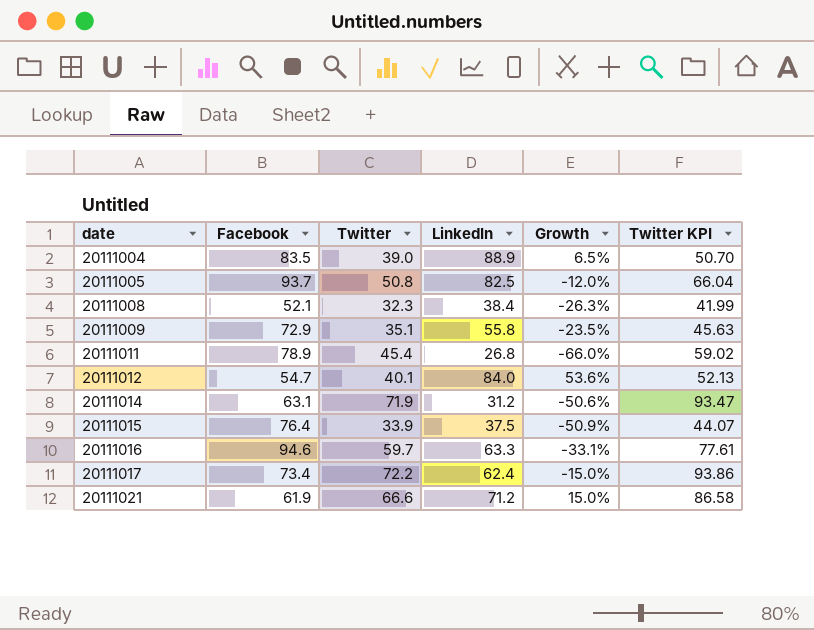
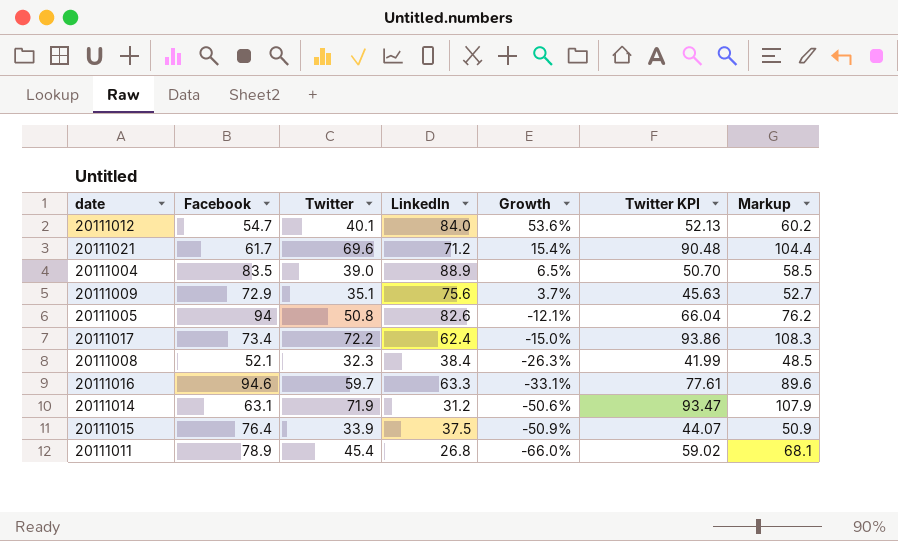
row order: date ascending -> Growth descending
column Markup | formula: none -> [Twitter] * 1.5
20111021 | Facebook: 61.9 -> 61.7
20111021 | Twitter: 66.6 -> 69.6
20111021 | Growth: 15.0% -> 15.4%
20111021 | Twitter KPI: 86.58 -> 90.48
20111009 | LinkedIn: 55.8 -> 75.6
20111009 | Growth: -23.5% -> 3.7%
20111005 | Facebook: 93.7 -> 94
20111005 | LinkedIn: 82.5 -> 82.6
20111005 | Growth: -12.0% -> -12.1%

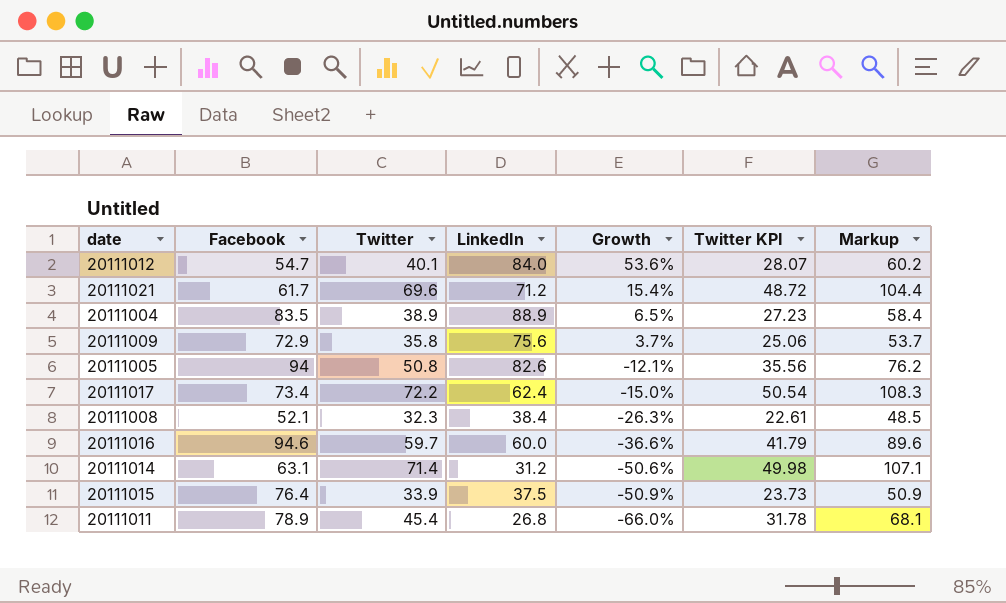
column Twitter KPI | formula: [Twitter] * 1.3 -> [Twitter] * 0.7
20111004 | Twitter: 39.0 -> 38.9
20111004 | Markup: 58.5 -> 58.4
20111009 | Twitter: 35.1 -> 35.8
20111009 | Markup: 52.7 -> 53.7
20111016 | LinkedIn: 63.3 -> 60.0
20111016 | Growth: -33.1% -> -36.6%
20111014 | Twitter: 71.9 -> 71.4
20111014 | Markup: 107.9 -> 107.1

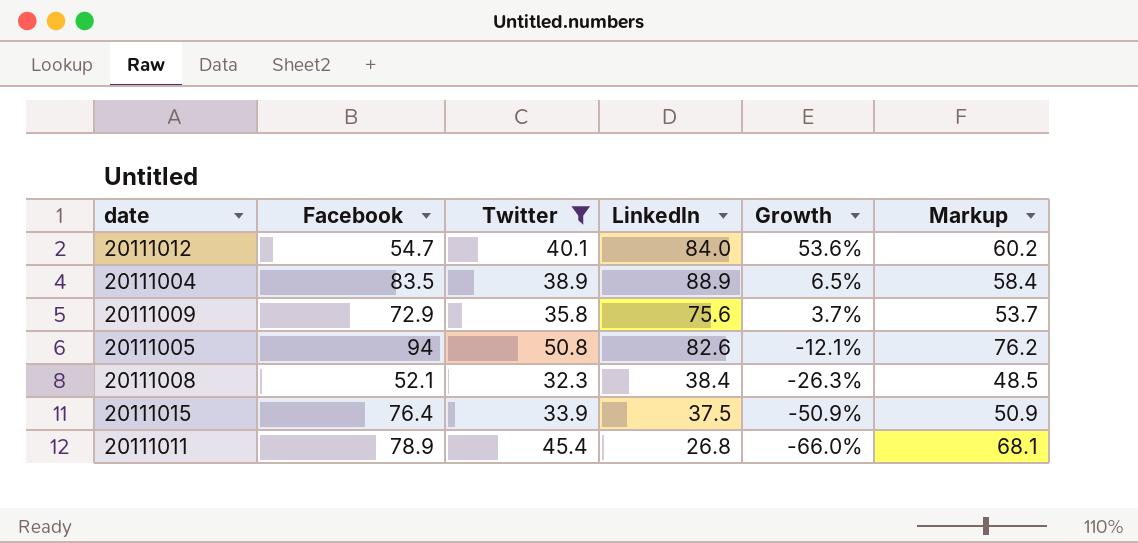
filter: none -> Twitter <= 50.8
column Twitter KPI | formula: [Twitter] * 0.7 -> none

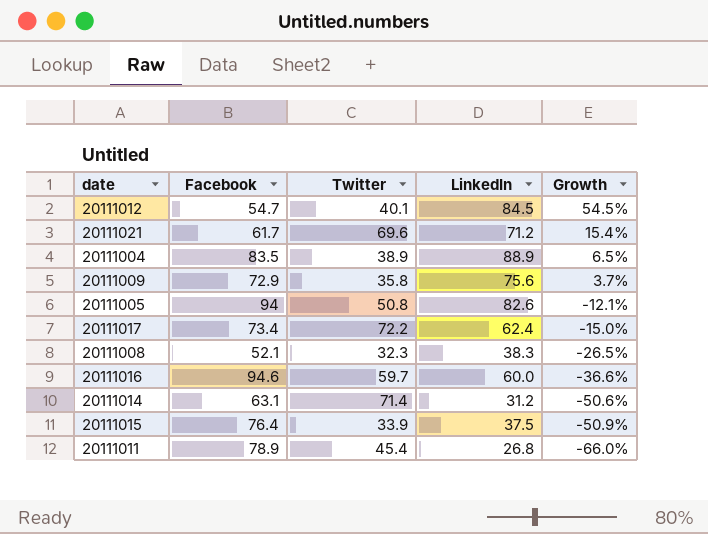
filter: Twitter <= 50.8 -> none
column Markup | formula: [Twitter] * 1.5 -> none
20111012 | LinkedIn: 84.0 -> 84.5
20111012 | Growth: 53.6% -> 54.5%
20111008 | LinkedIn: 38.4 -> 38.3
20111008 | Growth: -26.3% -> -26.5%

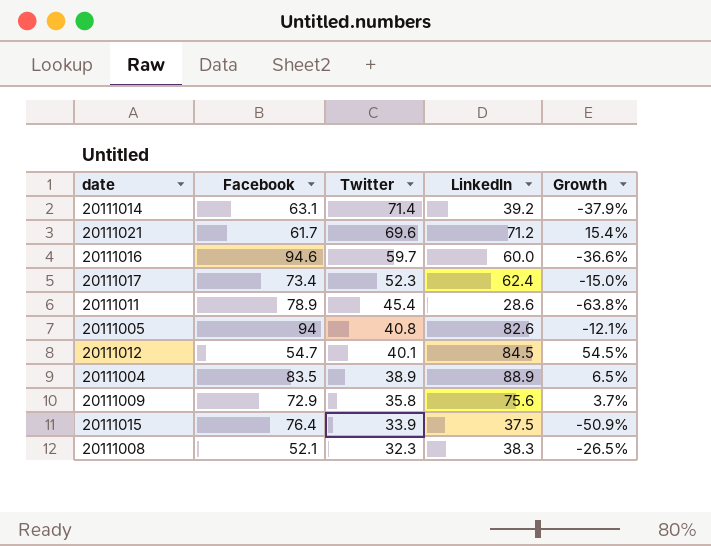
row order: Growth descending -> Twitter descending
20111014 | LinkedIn: 31.2 -> 39.2
20111014 | Growth: -50.6% -> -37.9%
20111017 | Twitter: 72.2 -> 52.3
20111011 | LinkedIn: 26.8 -> 28.6
20111011 | Growth: -66.0% -> -63.8%
20111005 | Twitter: 50.8 -> 40.8

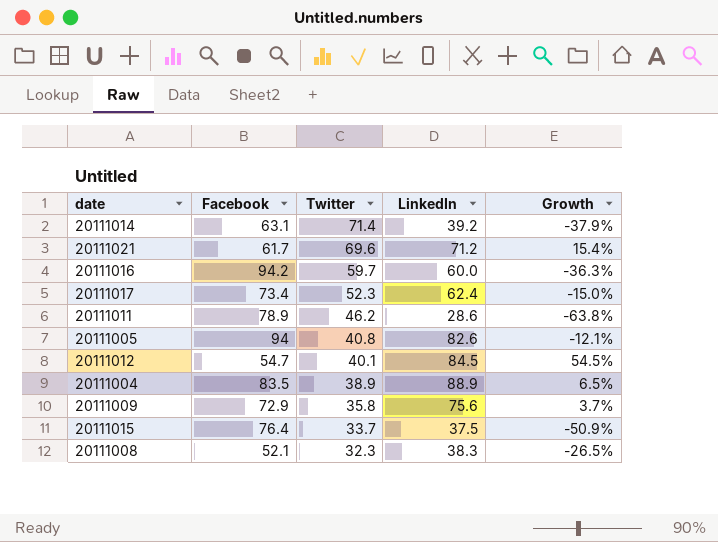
20111016 | Facebook: 94.6 -> 94.2
20111016 | Growth: -36.6% -> -36.3%
20111011 | Twitter: 45.4 -> 46.2
20111015 | Twitter: 33.9 -> 33.7

